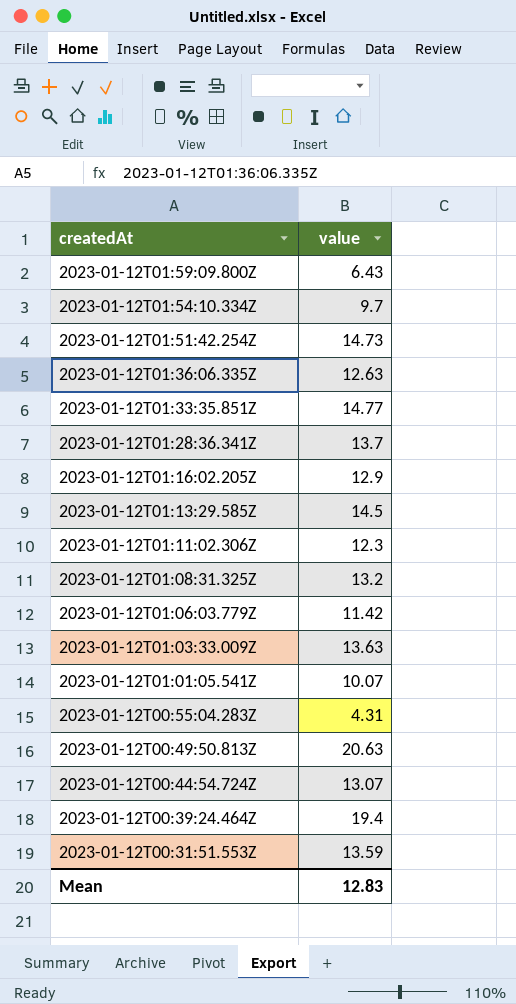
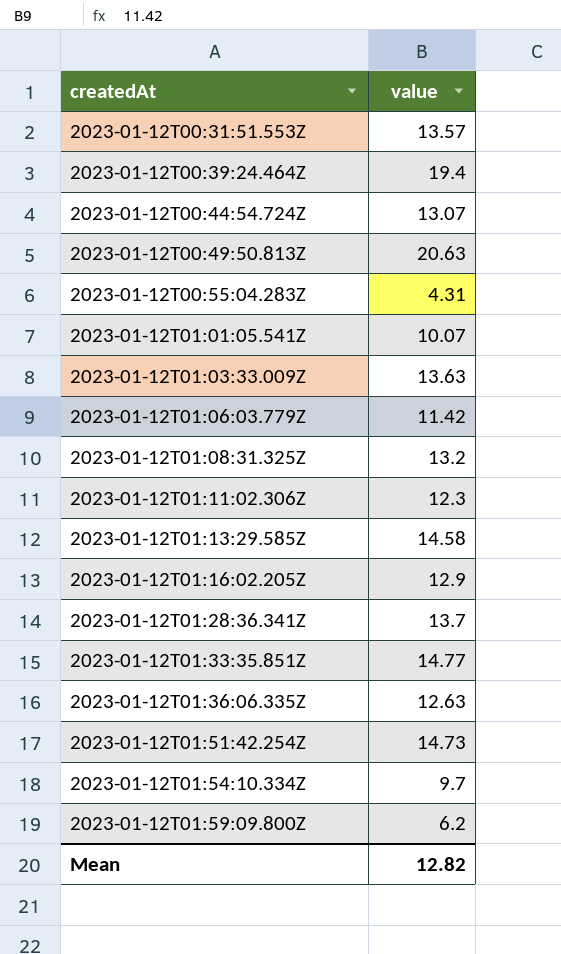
row order: createdAt descending -> createdAt ascending
2023-01-12T00:31:51.553Z | value: 13.59 -> 13.57
2023-01-12T01:13:29.585Z | value: 14.5 -> 14.58
2023-01-12T01:59:09.800Z | value: 6.43 -> 6.2
Mean | value: 12.83 -> 12.82

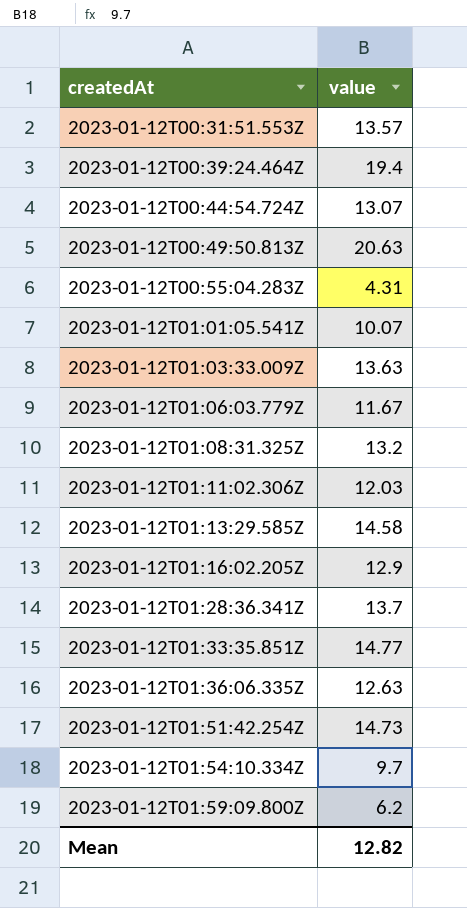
2023-01-12T01:06:03.779Z | value: 11.42 -> 11.67
2023-01-12T01:11:02.306Z | value: 12.3 -> 12.03

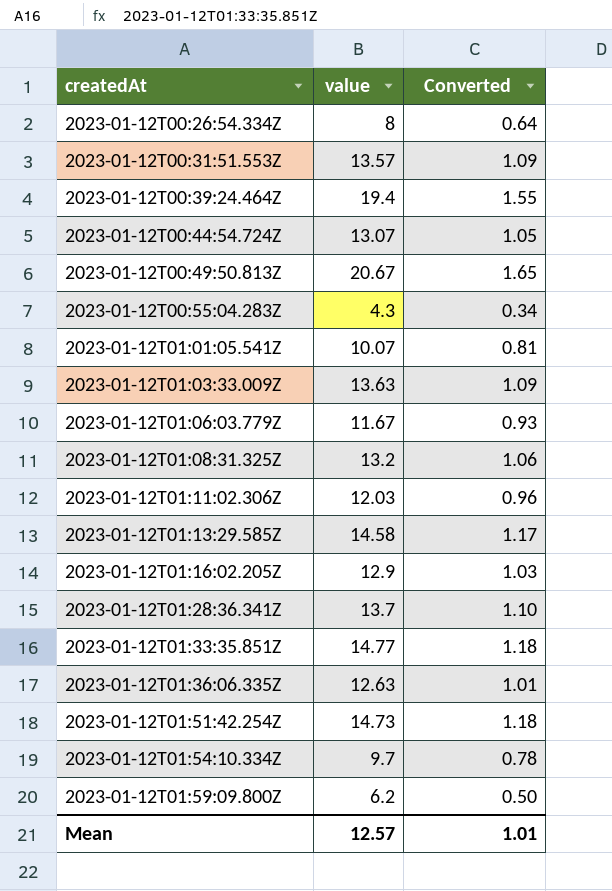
column Converted | formula: none -> [value] * 0.08
row 2023-01-12T00:26:54.334Z: none -> 8 | 0.64
2023-01-12T00:49:50.813Z | value: 20.63 -> 20.67
2023-01-12T00:55:04.283Z | value: 4.31 -> 4.3
Mean | value: 12.82 -> 12.57

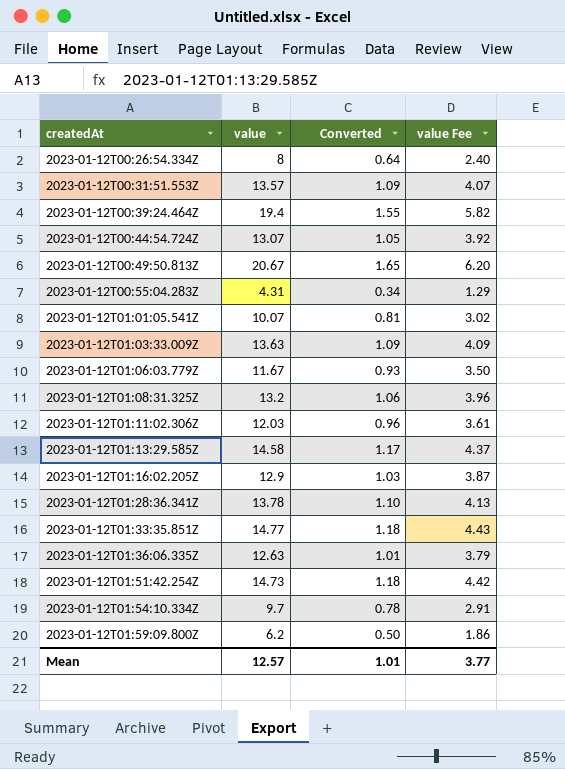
column value Fee | formula: none -> [value] * 0.3
2023-01-12T00:55:04.283Z | value: 4.3 -> 4.31
2023-01-12T01:28:36.341Z | value: 13.7 -> 13.78

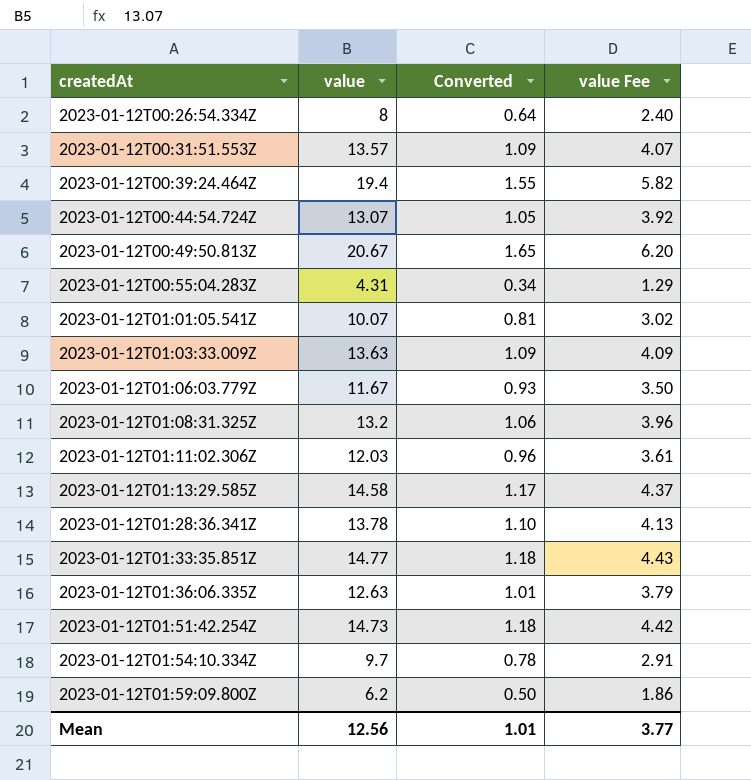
row 2023-01-12T01:16:02.205Z: 12.9 | 1.03 | 3.87 -> none
Mean | value: 12.57 -> 12.56

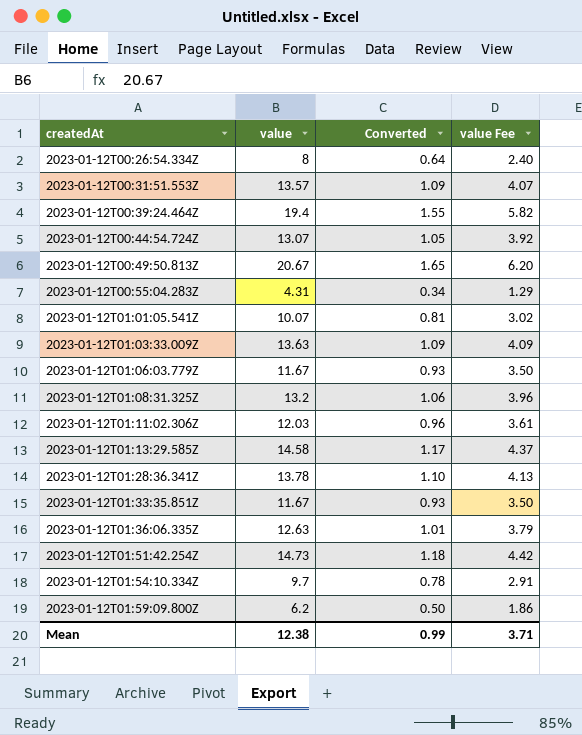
2023-01-12T01:33:35.851Z | value: 14.77 -> 11.67
2023-01-12T01:33:35.851Z | Converted: 1.18 -> 0.93
2023-01-12T01:33:35.851Z | value Fee: 4.43 -> 3.50
Mean | value: 12.56 -> 12.38
Mean | Converted: 1.01 -> 0.99
Mean | value Fee: 3.77 -> 3.71

